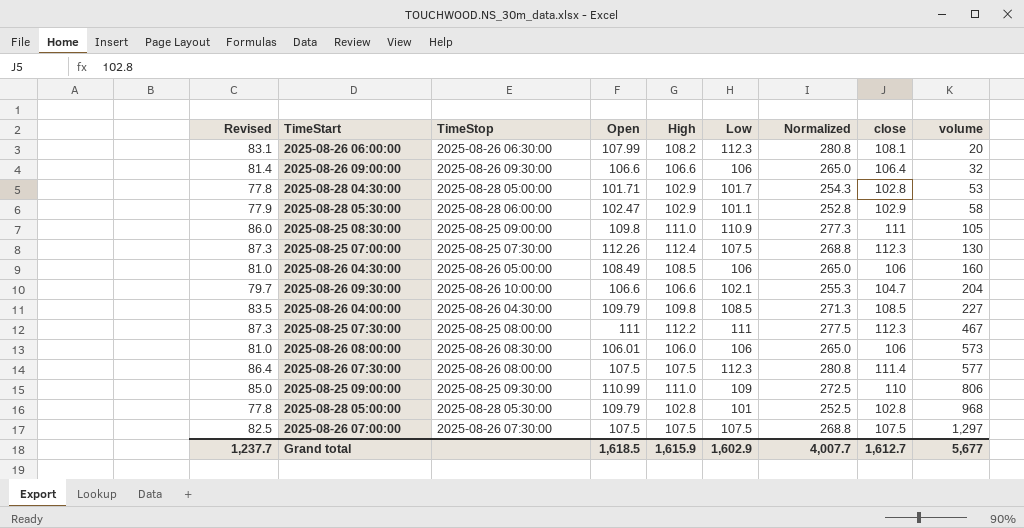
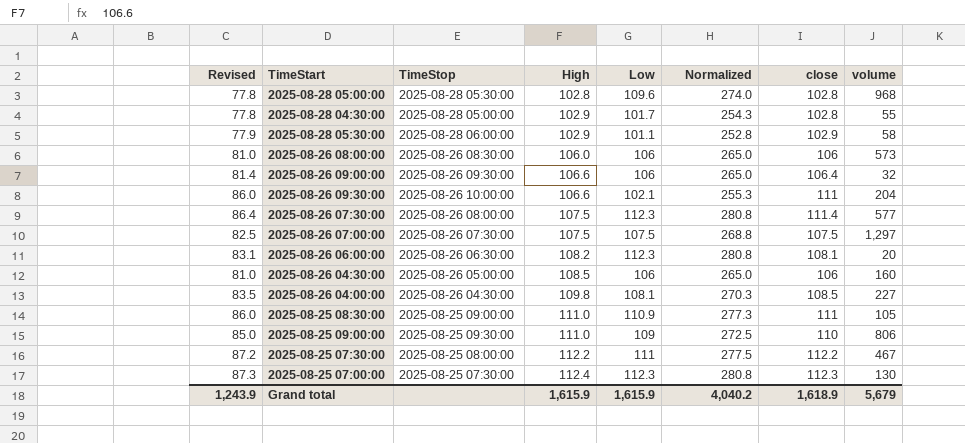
row order: volume ascending -> High ascending
column Open | position: 4 -> none
2025-08-28 05:00:00 | Low: 101 -> 109.6
2025-08-28 05:00:00 | Normalized: 252.5 -> 274.0
2025-08-28 04:30:00 | volume: 53 -> 55
2025-08-26 09:30:00 | Revised: 79.7 -> 86.0
2025-08-26 09:30:00 | close: 104.7 -> 111
2025-08-26 04:00:00 | Low: 108.5 -> 108.1
2025-08-26 04:00:00 | Normalized: 271.3 -> 270.3
2025-08-25 07:30:00 | Revised: 87.3 -> 87.2
2025-08-25 07:30:00 | close: 112.3 -> 112.2
2025-08-25 07:00:00 | Low: 107.5 -> 112.3
2025-08-25 07:00:00 | Normalized: 268.8 -> 280.8
Grand total | Revised: 1,237.7 -> 1,243.9
Grand total | Low: 1,602.9 -> 1,615.9
Grand total | Normalized: 4,007.7 -> 4,040.2
Grand total | close: 1,612.7 -> 1,618.9
Grand total | volume: 5,677 -> 5,679

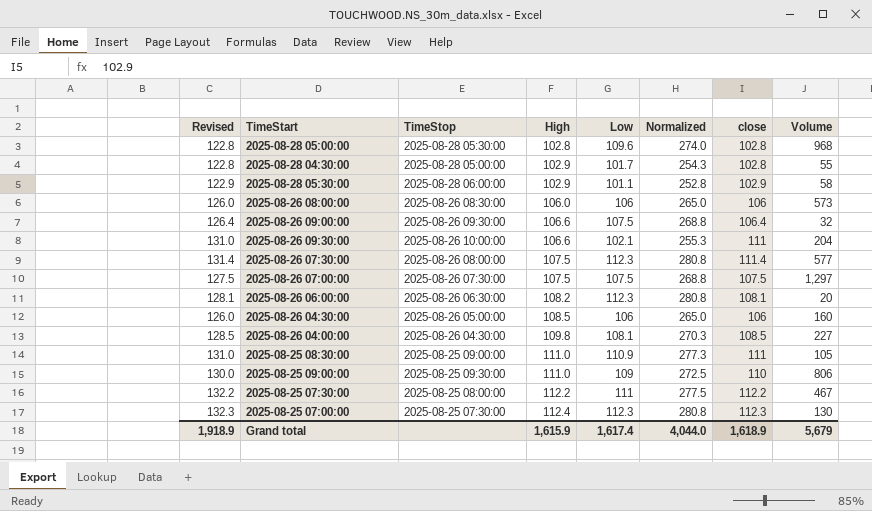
column Revised | formula: [close] - 25 -> [close] + 20
column name: volume -> Volume
2025-08-26 09:00:00 | Low: 106 -> 107.5
2025-08-26 09:00:00 | Normalized: 265.0 -> 268.8
Grand total | Revised: 1,243.9 -> 1,918.9
Grand total | Low: 1,615.9 -> 1,617.4
Grand total | Normalized: 4,040.2 -> 4,044.0

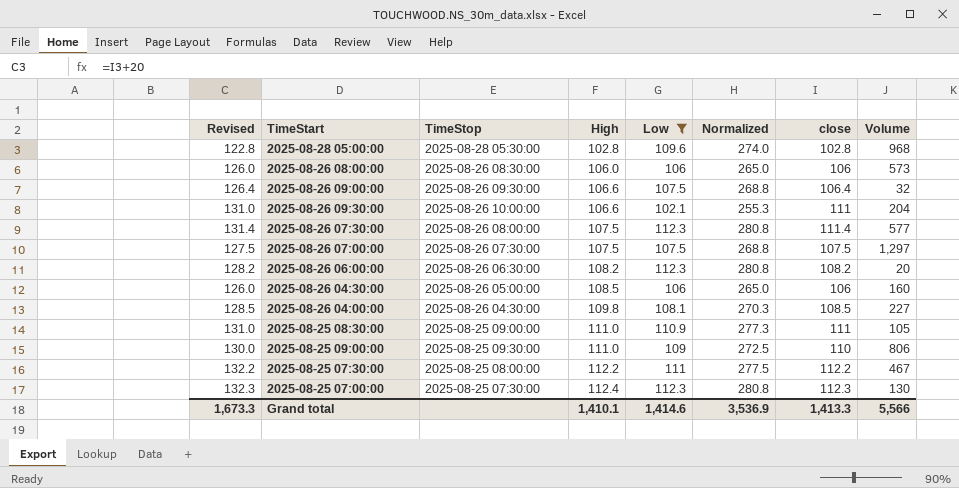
filter: none -> Low >= 102.1
2025-08-26 06:00:00 | Revised: 128.1 -> 128.2
2025-08-26 06:00:00 | close: 108.1 -> 108.2
Grand total | Revised: 1,918.9 -> 1,673.3
Grand total | High: 1,615.9 -> 1,410.1
Grand total | Low: 1,617.4 -> 1,414.6
Grand total | Normalized: 4,044.0 -> 3,536.9
Grand total | close: 1,618.9 -> 1,413.3
Grand total | Volume: 5,679 -> 5,566

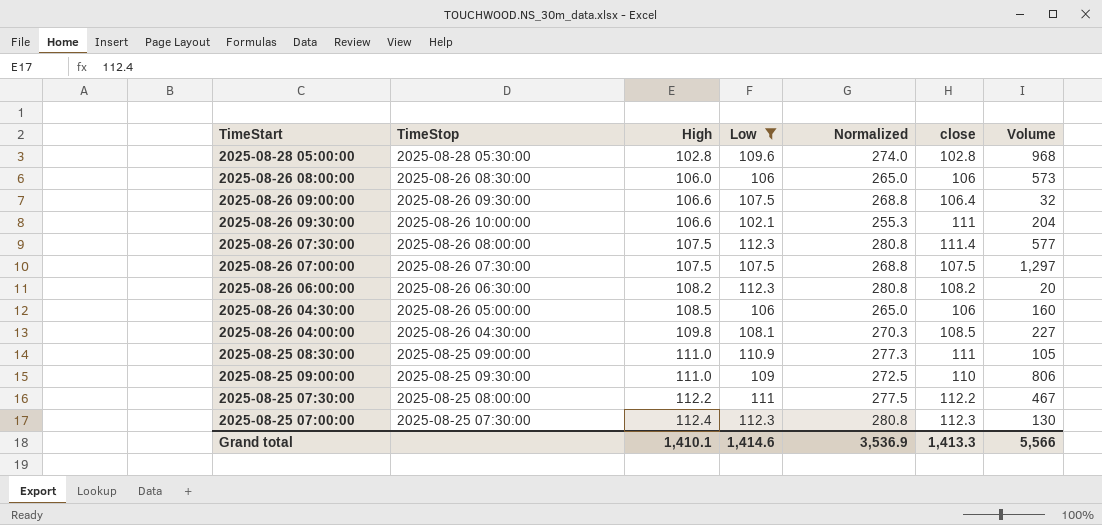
column Revised | formula: [close] + 20 -> none

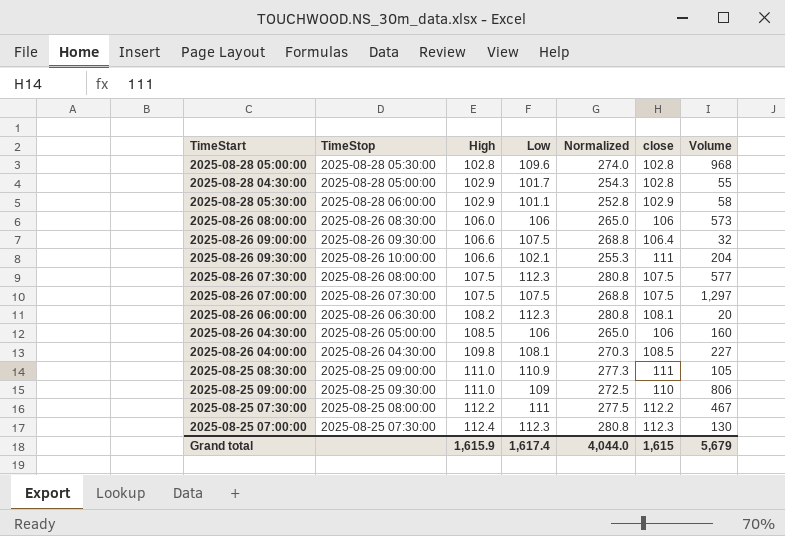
filter: Low >= 102.1 -> none
2025-08-26 07:30:00 | close: 111.4 -> 107.5
2025-08-26 06:00:00 | close: 108.2 -> 108.1
Grand total | High: 1,410.1 -> 1,615.9
Grand total | Low: 1,414.6 -> 1,617.4
Grand total | Normalized: 3,536.9 -> 4,044.0
Grand total | close: 1,413.3 -> 1,615
Grand total | Volume: 5,566 -> 5,679

